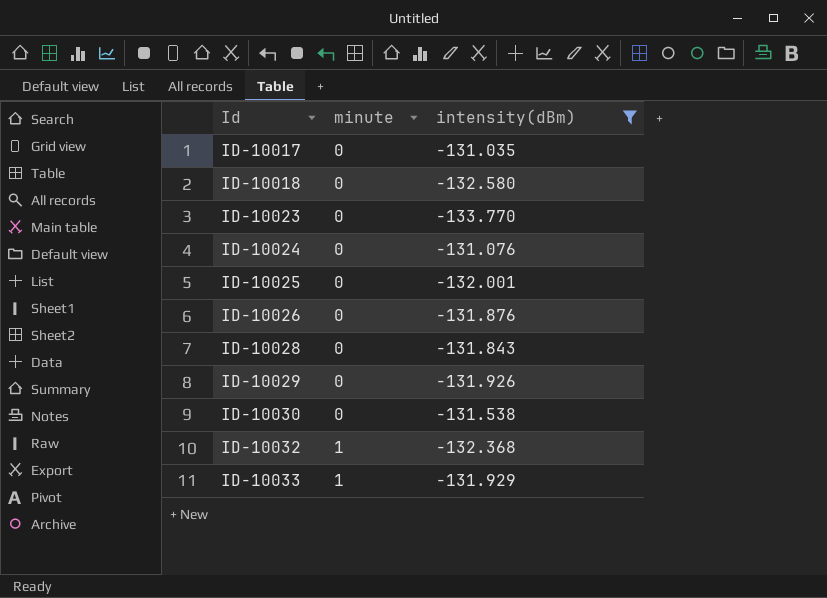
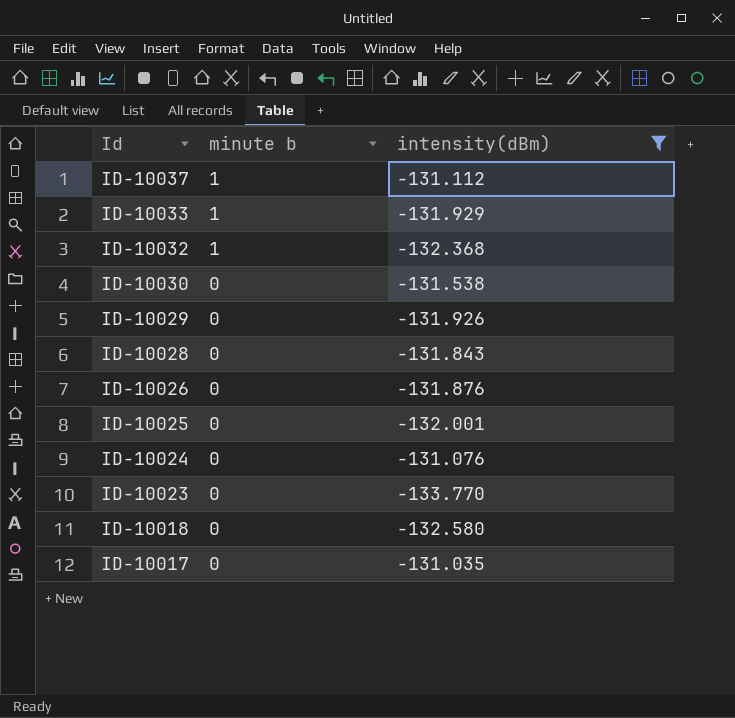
row order: Id ascending -> Id descending
column name: minute -> minute b
row ID-10037: none -> 1 | -131.112

